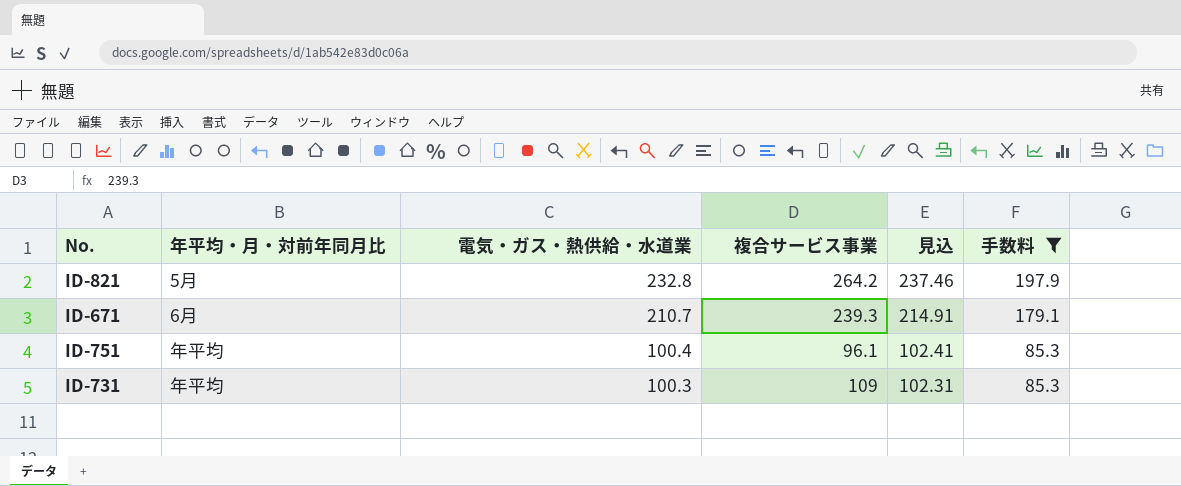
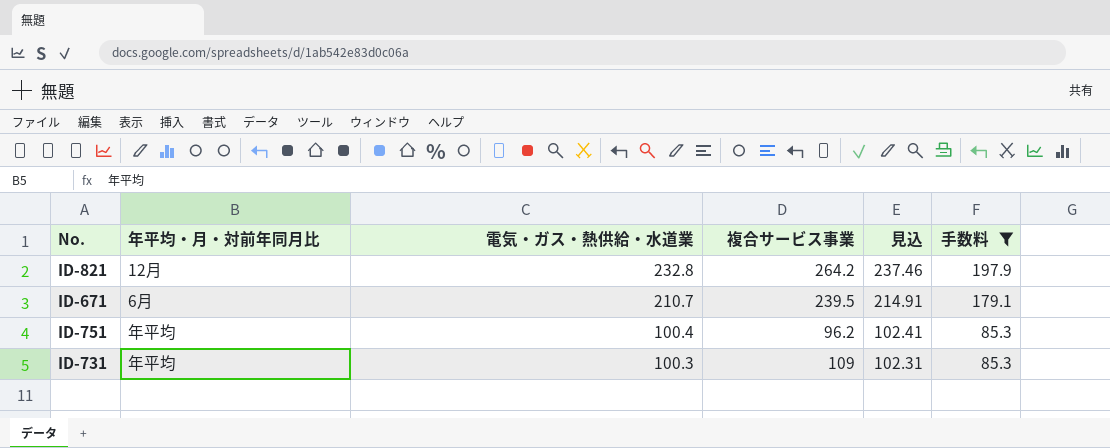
ID-821 | 年平均・月・対前年同月比: 5月 -> 12月
ID-671 | 複合サービス事業: 239.3 -> 239.5
ID-751 | 複合サービス事業: 96.1 -> 96.2

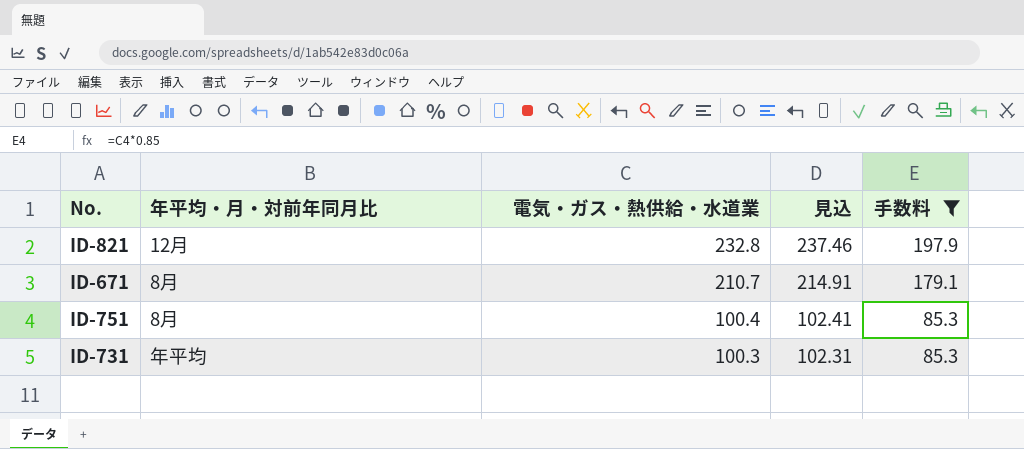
column 複合サービス事業 | position: 4 -> none
ID-671 | 年平均・月・対前年同月比: 6月 -> 8月
ID-751 | 年平均・月・対前年同月比: 年平均 -> 8月

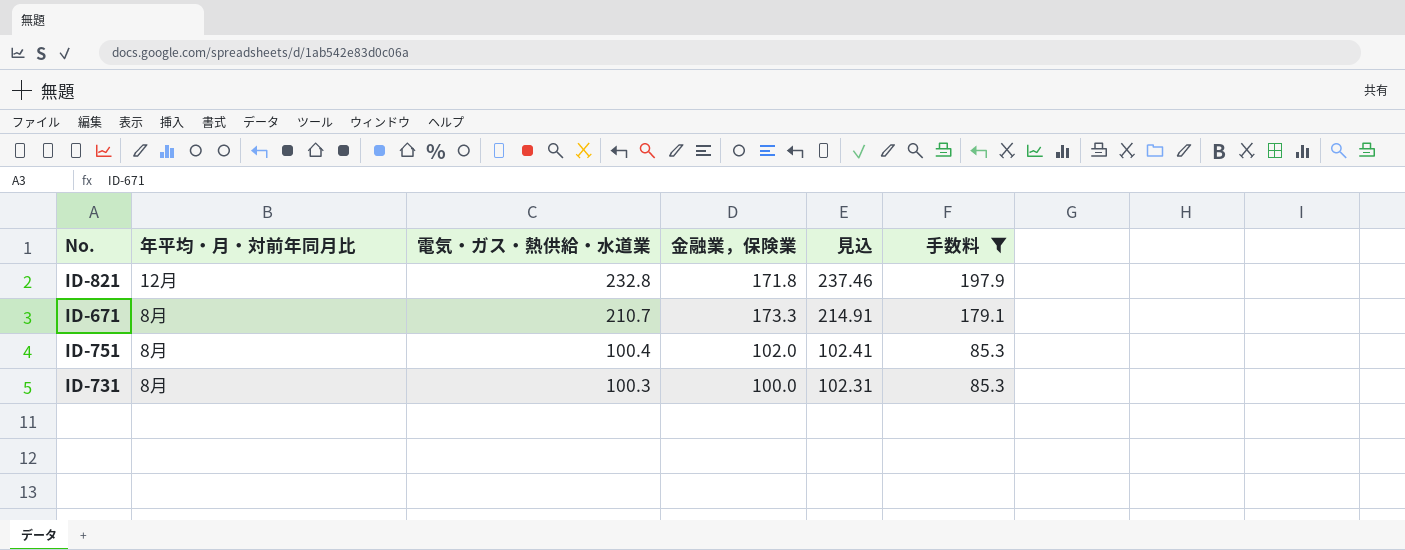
column 金融業，保険業 | position: none -> 4
ID-731 | 年平均・月・対前年同月比: 年平均 -> 8月

